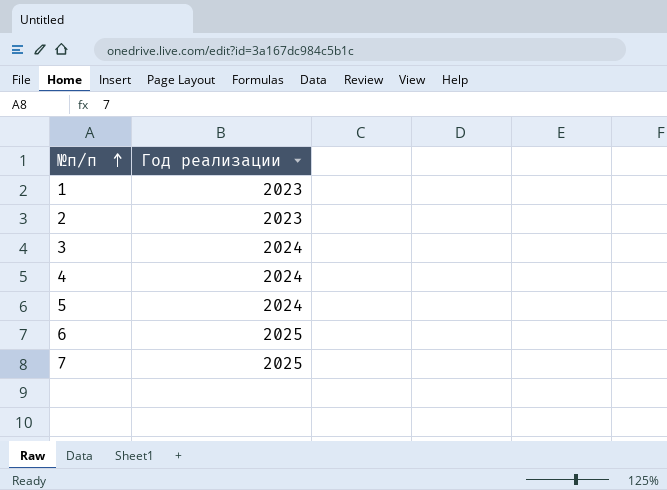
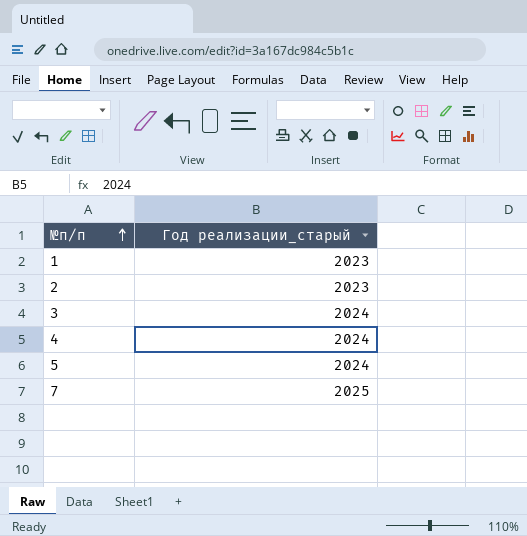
column name: Год реализации -> Год реализации_старый
row 6: 2025 -> none

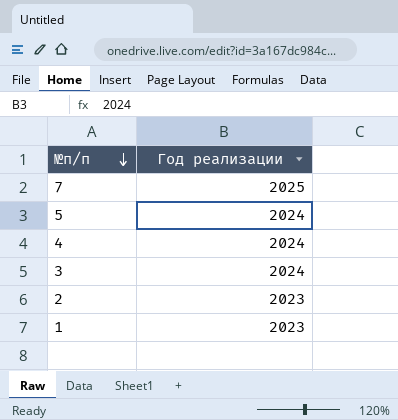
row order: №п/п ascending -> №п/п descending
column name: Год реализации_старый -> Год реализации

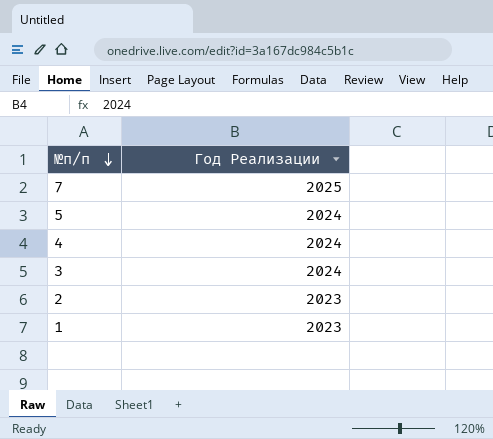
column name: Год реализации -> Год Реализации

